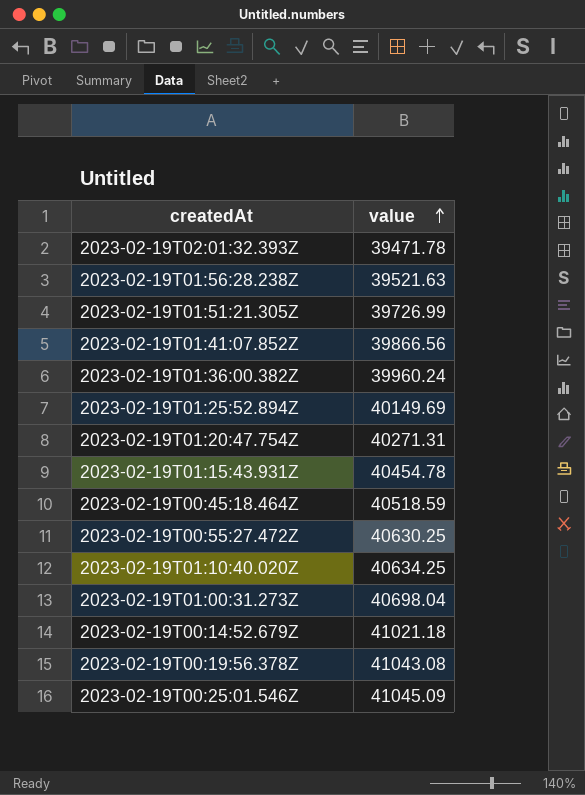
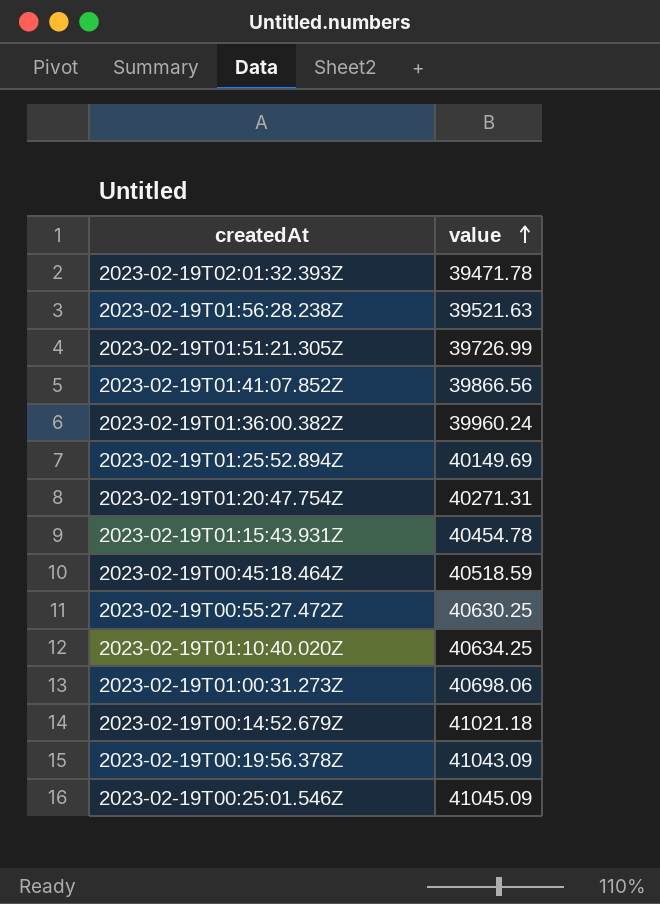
2023-02-19T01:00:31.273Z | value: 40698.04 -> 40698.06
2023-02-19T00:19:56.378Z | value: 41043.08 -> 41043.09

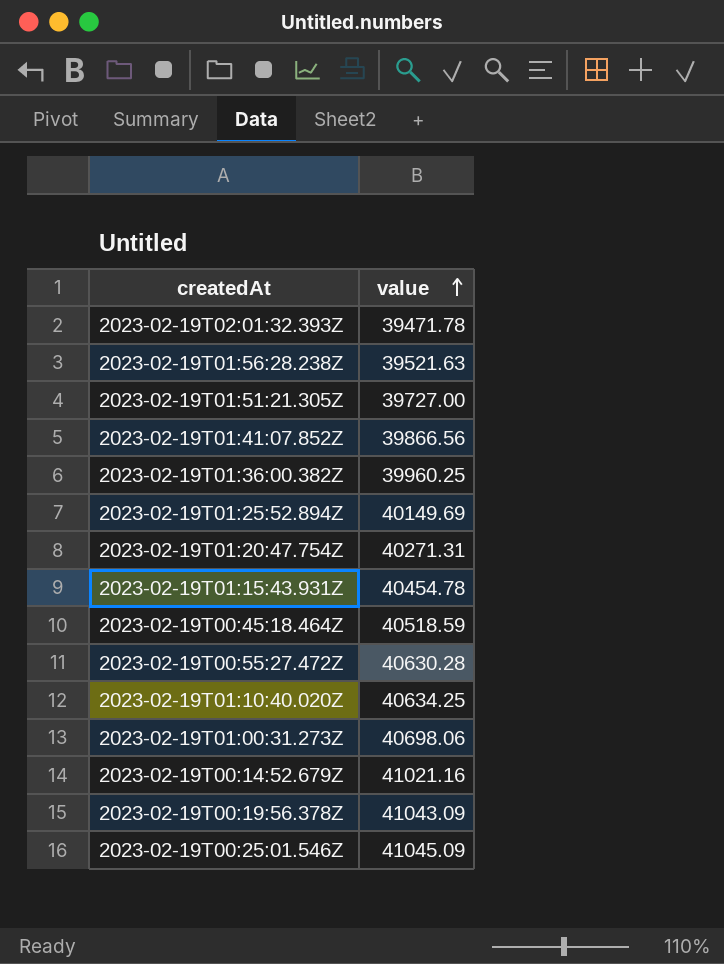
2023-02-19T01:51:21.305Z | value: 39726.99 -> 39727.00
2023-02-19T01:36:00.382Z | value: 39960.24 -> 39960.25
2023-02-19T00:55:27.472Z | value: 40630.25 -> 40630.28
2023-02-19T00:14:52.679Z | value: 41021.18 -> 41021.16

